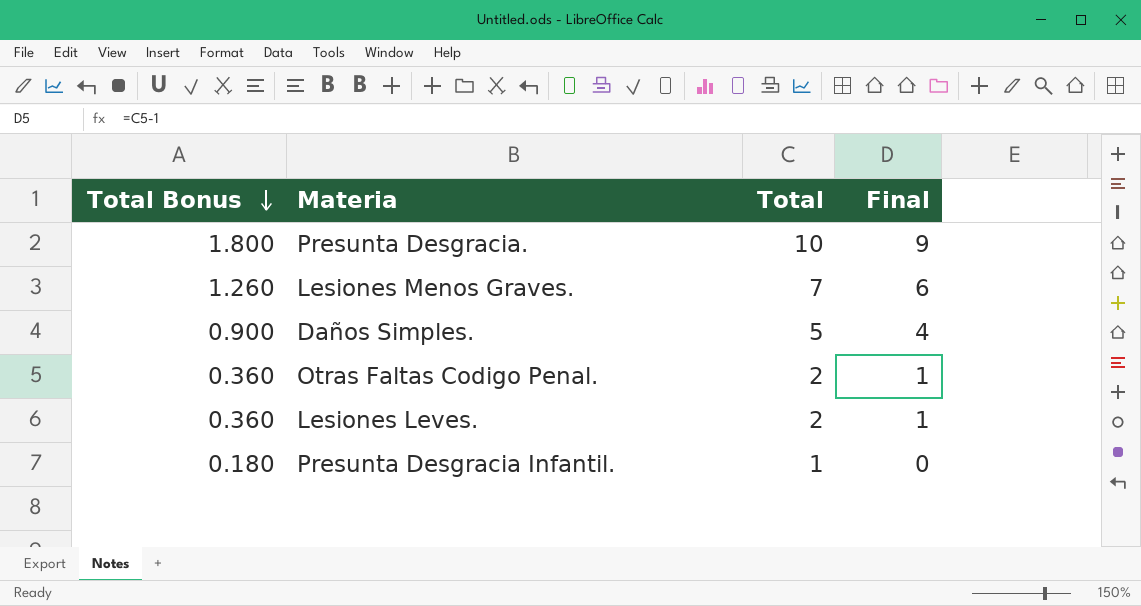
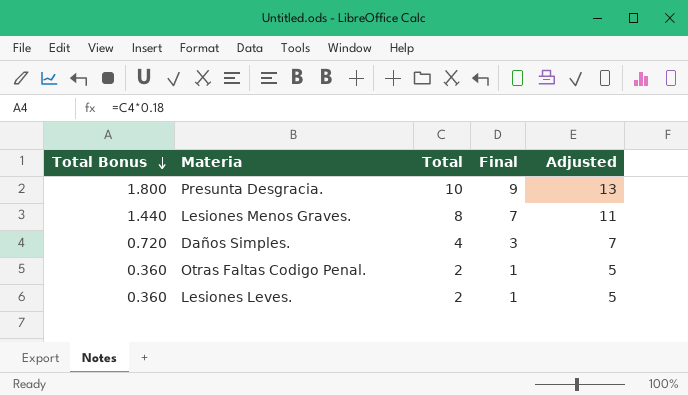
column Adjusted | formula: none -> [Total] + 3
row Presunta Desgracia Infantil.: 0.180 | 1 | 0 -> none
Lesiones Menos Graves. | Total Bonus: 1.260 -> 1.440
Lesiones Menos Graves. | Total: 7 -> 8
Lesiones Menos Graves. | Final: 6 -> 7
Daños Simples. | Total Bonus: 0.900 -> 0.720
Daños Simples. | Total: 5 -> 4
Daños Simples. | Final: 4 -> 3

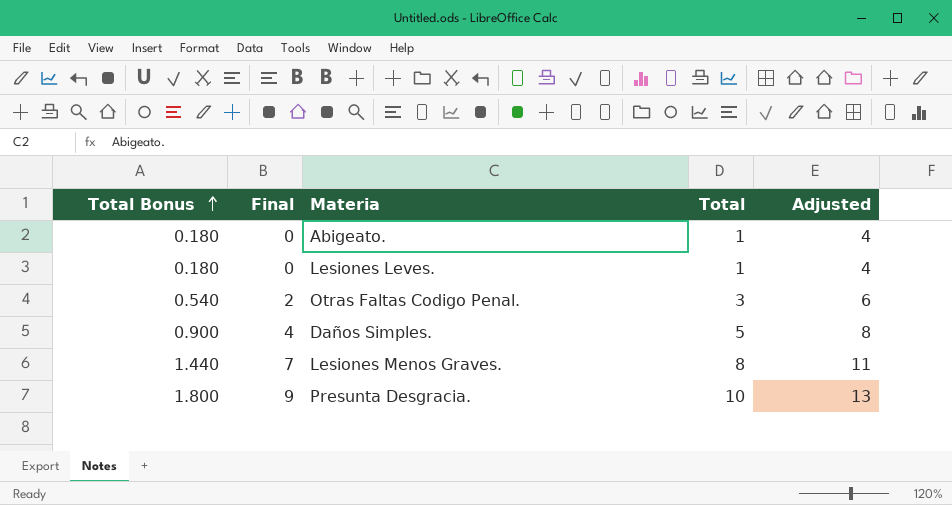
row order: Total Bonus descending -> Total Bonus ascending
column Final | position: 4 -> 2
row Abigeato.: none -> 0.180 | 0 | 1 | 4
Lesiones Leves. | Total Bonus: 0.360 -> 0.180
Lesiones Leves. | Final: 1 -> 0
Lesiones Leves. | Total: 2 -> 1
Lesiones Leves. | Adjusted: 5 -> 4
Otras Faltas Codigo Penal. | Total Bonus: 0.360 -> 0.540
Otras Faltas Codigo Penal. | Final: 1 -> 2
Otras Faltas Codigo Penal. | Total: 2 -> 3
Otras Faltas Codigo Penal. | Adjusted: 5 -> 6
Daños Simples. | Total Bonus: 0.720 -> 0.900
Daños Simples. | Final: 3 -> 4
Daños Simples. | Total: 4 -> 5
Daños Simples. | Adjusted: 7 -> 8

